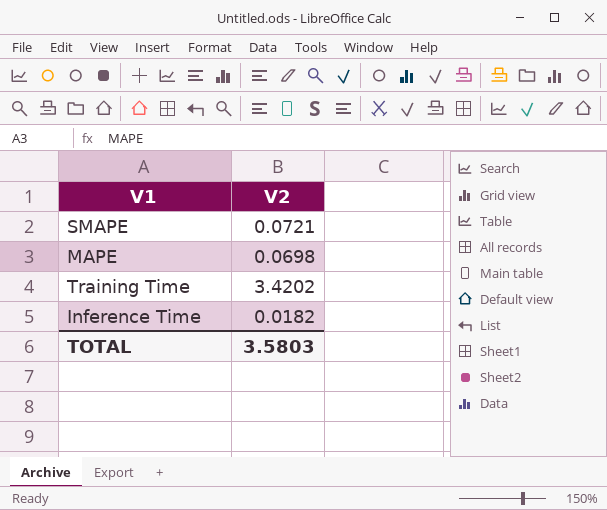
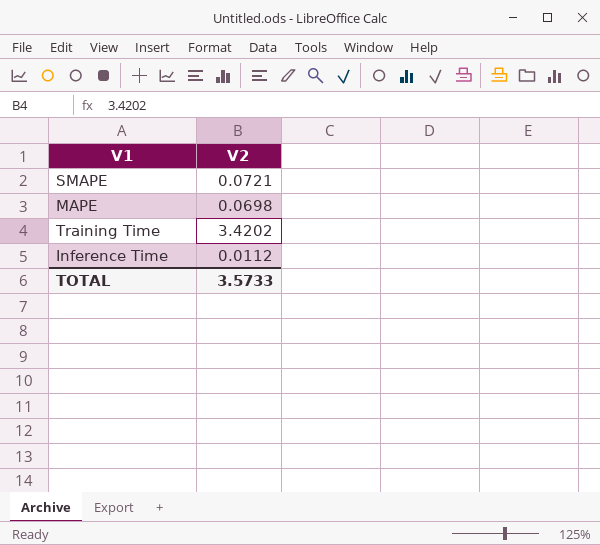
Inference Time | V2: 0.0182 -> 0.0112
TOTAL | V2: 3.5803 -> 3.5733

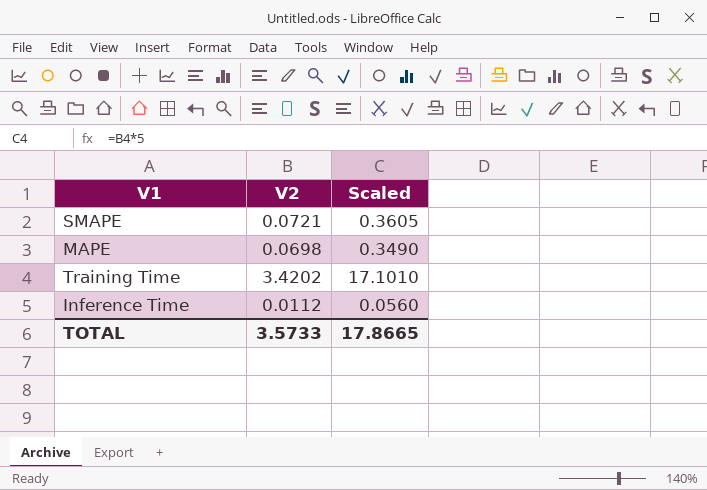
column Scaled | formula: none -> [V2] * 5

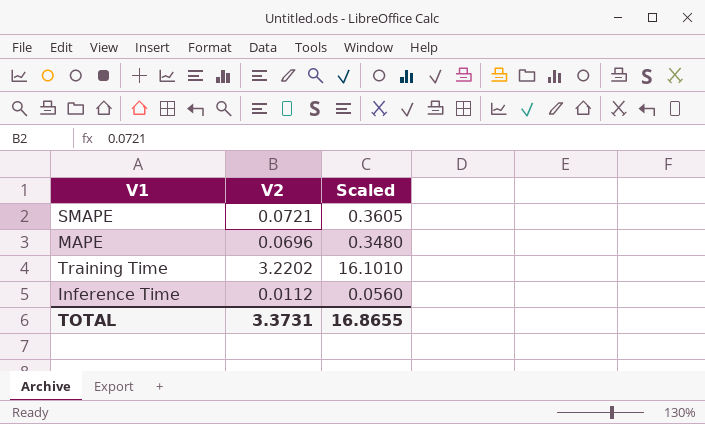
MAPE | V2: 0.0698 -> 0.0696
MAPE | Scaled: 0.3490 -> 0.3480
Training Time | V2: 3.4202 -> 3.2202
Training Time | Scaled: 17.1010 -> 16.1010
TOTAL | V2: 3.5733 -> 3.3731
TOTAL | Scaled: 17.8665 -> 16.8655

